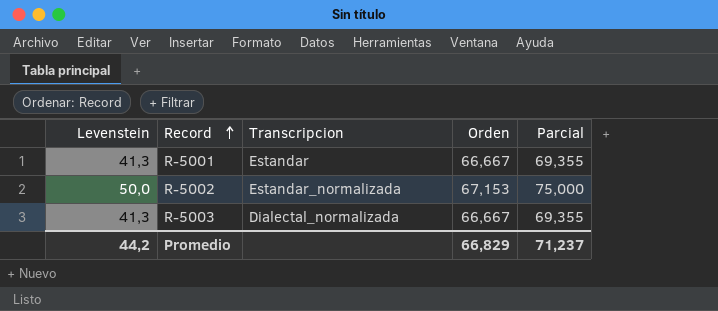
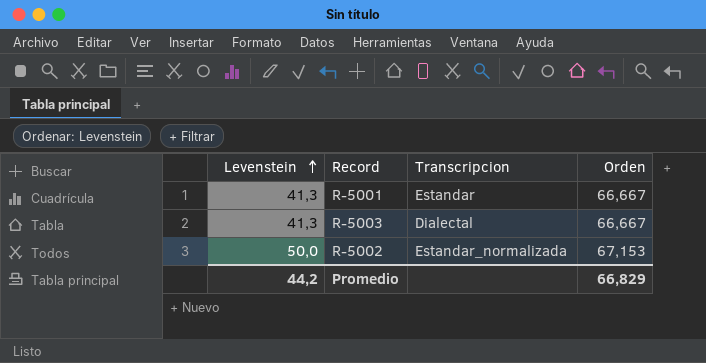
row order: Record ascending -> Levenstein ascending
column Parcial | position: 5 -> none
R-5003 | Transcripcion: Dialectal_normalizada -> Dialectal

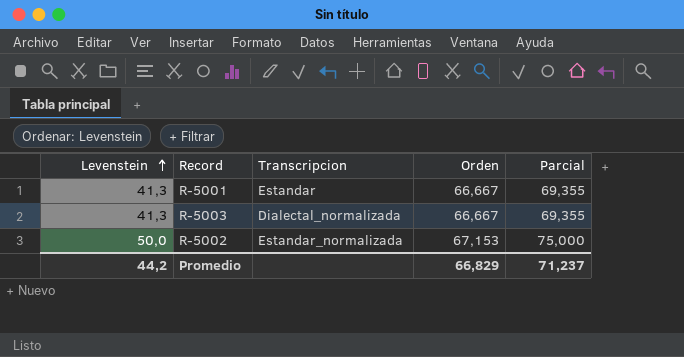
column Parcial | position: none -> 5
R-5003 | Transcripcion: Dialectal -> Dialectal_normalizada

